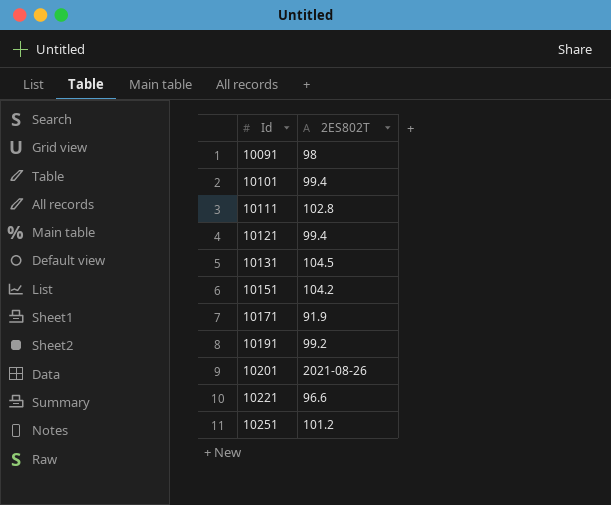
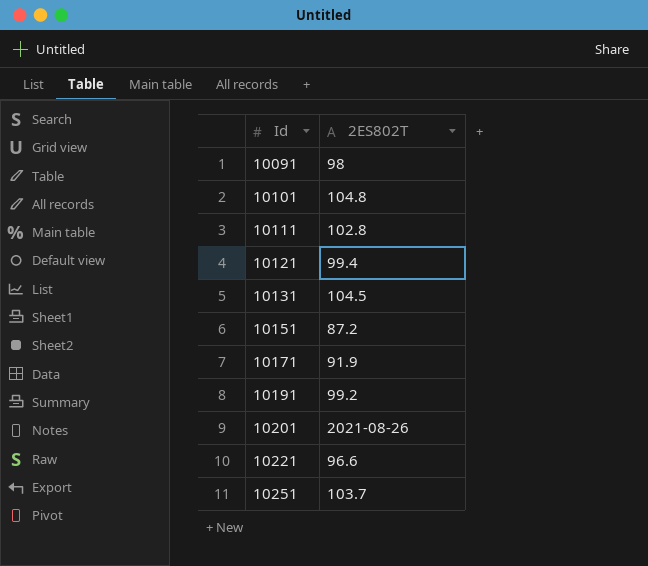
10101 | 2ES802T: 99.4 -> 104.8
10151 | 2ES802T: 104.2 -> 87.2
10251 | 2ES802T: 101.2 -> 103.7

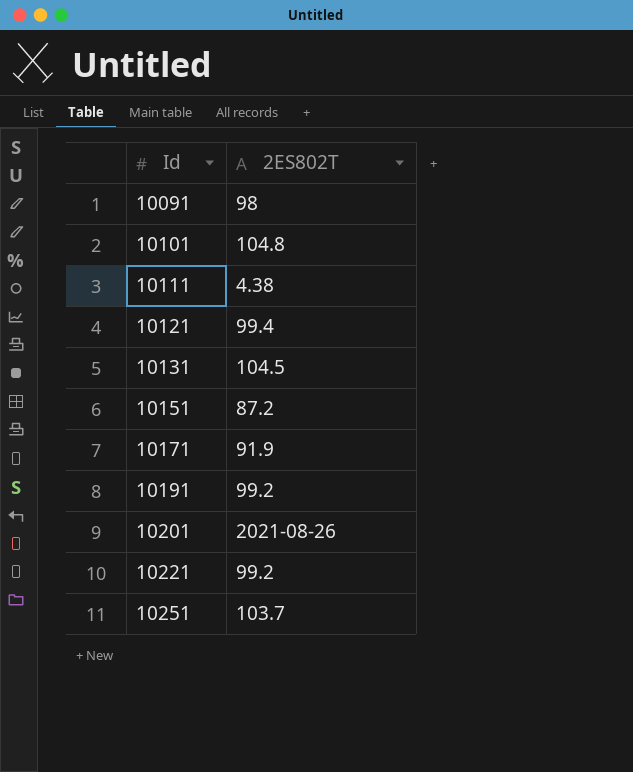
10111 | 2ES802T: 102.8 -> 4.38
10221 | 2ES802T: 96.6 -> 99.2

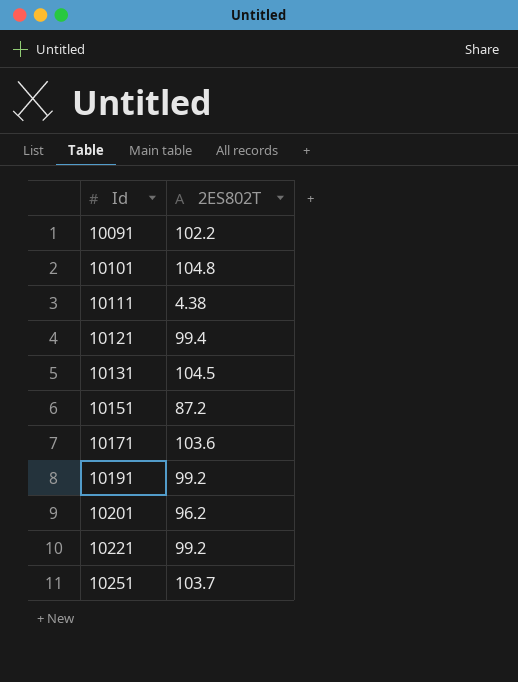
10091 | 2ES802T: 98 -> 102.2
10171 | 2ES802T: 91.9 -> 103.6
10201 | 2ES802T: 2021-08-26 -> 96.2

